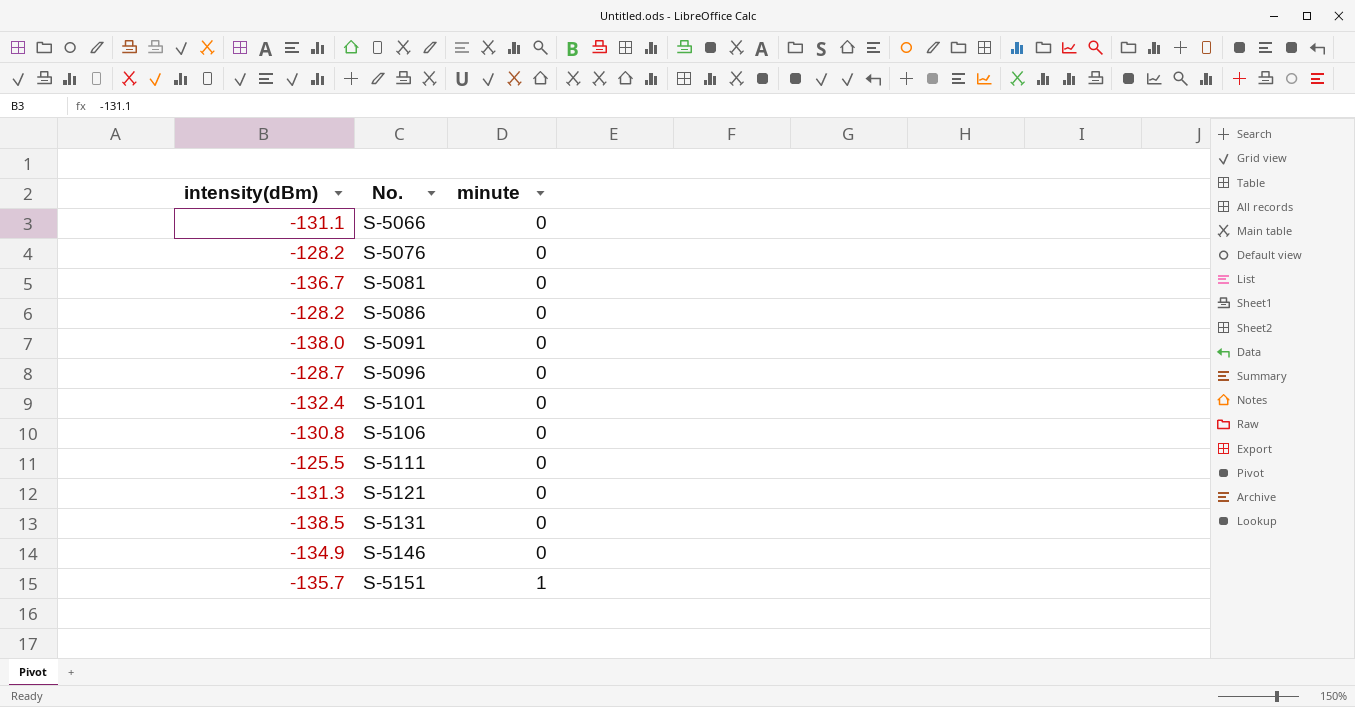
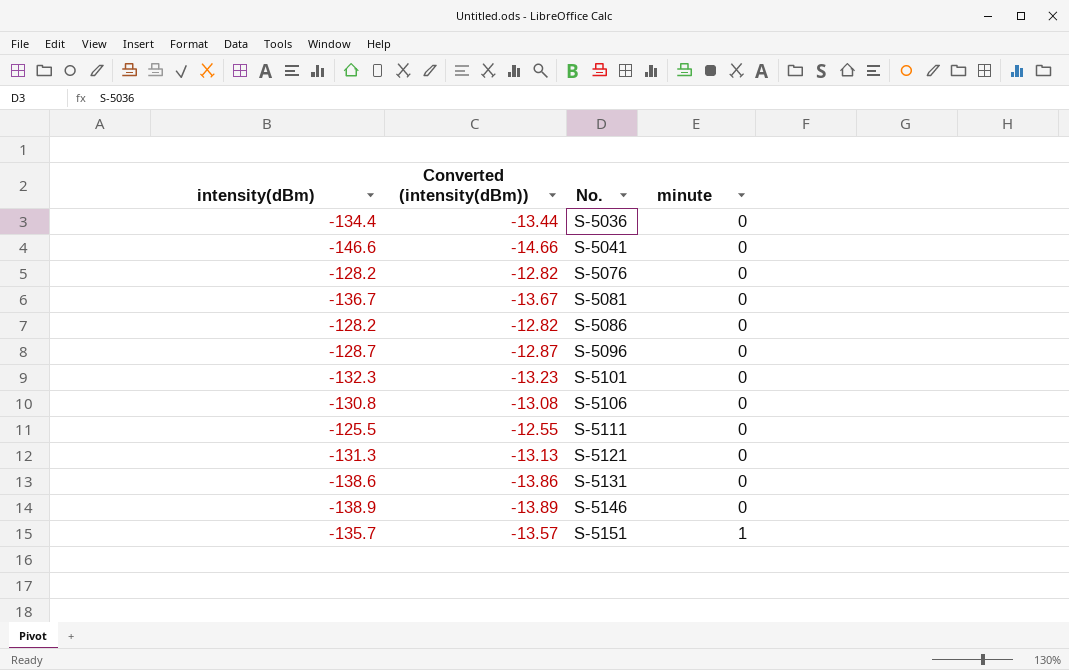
column Converted (intensity(dBm)) | formula: none -> [intensity(dBm)] * 0.1
row S-5066: -131.1 | 0 -> none
row S-5091: -138.0 | 0 -> none
row S-5036: none -> -134.4 | -13.44 | 0
row S-5041: none -> -146.6 | -14.66 | 0
S-5101 | intensity(dBm): -132.4 -> -132.3
S-5131 | intensity(dBm): -138.5 -> -138.6
S-5146 | intensity(dBm): -134.9 -> -138.9

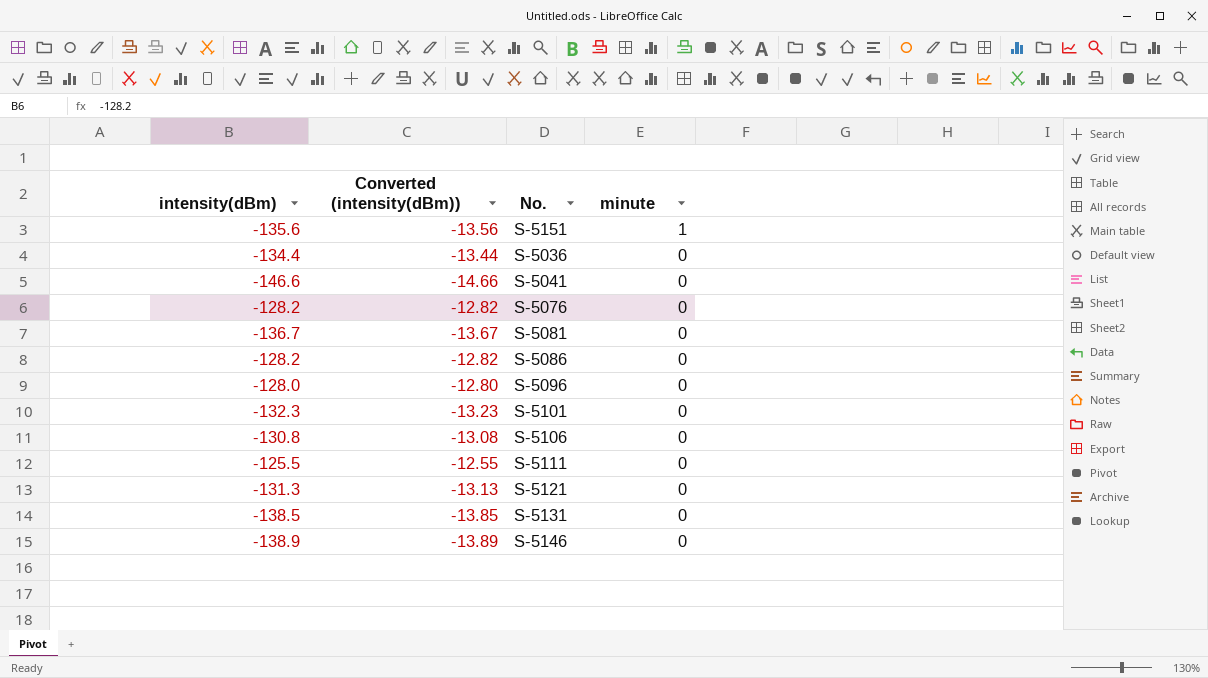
row order: No. ascending -> minute descending
S-5151 | intensity(dBm): -135.7 -> -135.6
S-5151 | Converted (intensity(dBm)): -13.57 -> -13.56
S-5096 | intensity(dBm): -128.7 -> -128.0
S-5096 | Converted (intensity(dBm)): -12.87 -> -12.80
S-5131 | intensity(dBm): -138.6 -> -138.5
S-5131 | Converted (intensity(dBm)): -13.86 -> -13.85

